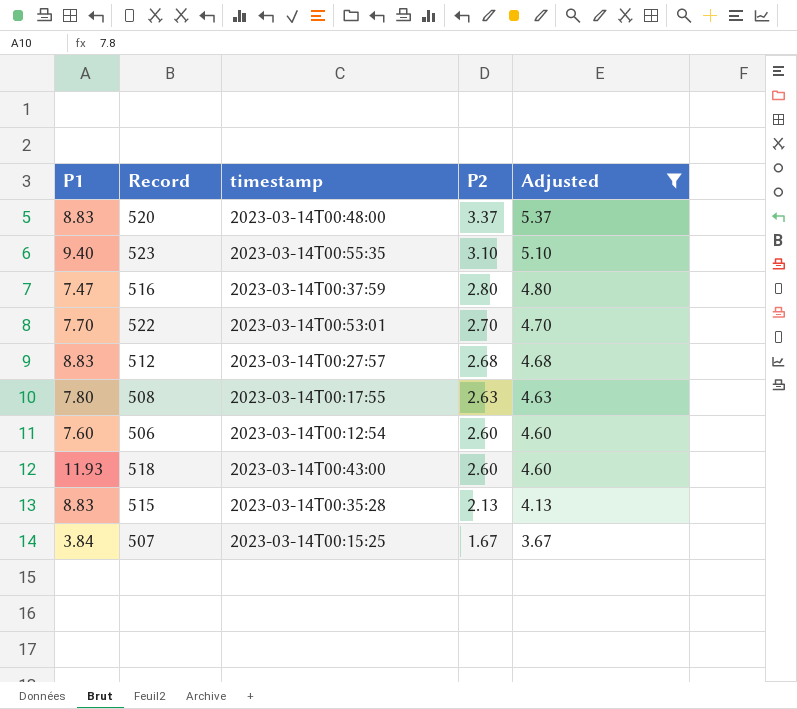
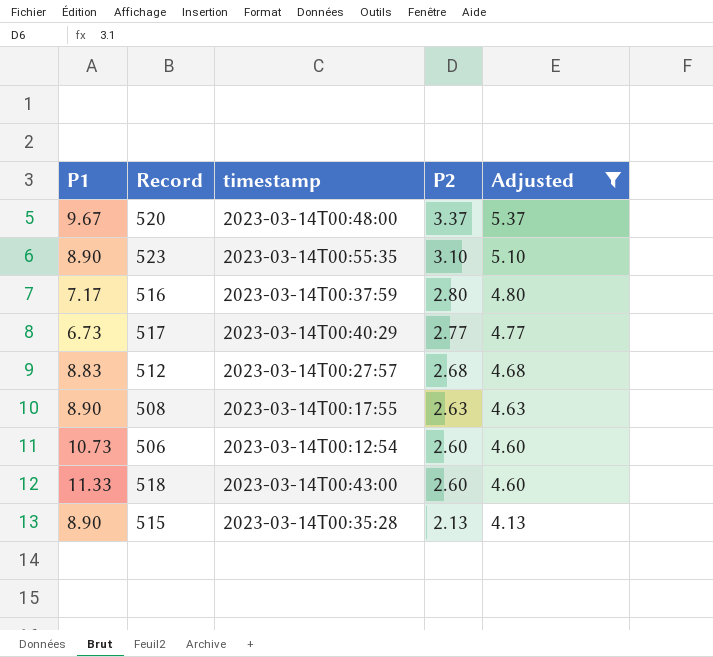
row 522: 7.70 | 2023-03-14T00:53:01 | 2.70 | 4.70 -> none
row 507: 3.84 | 2023-03-14T00:15:25 | 1.67 | 3.67 -> none
520 | P1: 8.83 -> 9.67
523 | P1: 9.40 -> 8.90
516 | P1: 7.47 -> 7.17
row 517: none -> 6.73 | 2023-03-14T00:40:29 | 2.77 | 4.77
508 | P1: 7.80 -> 8.90
506 | P1: 7.60 -> 10.73
518 | P1: 11.93 -> 11.33
515 | P1: 8.83 -> 8.90

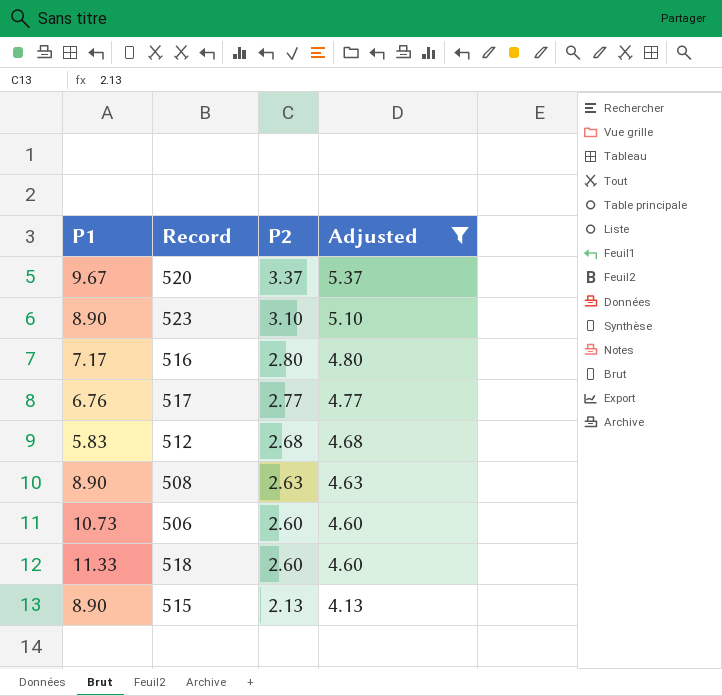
column timestamp | position: 3 -> none
517 | P1: 6.73 -> 6.76
512 | P1: 8.83 -> 5.83

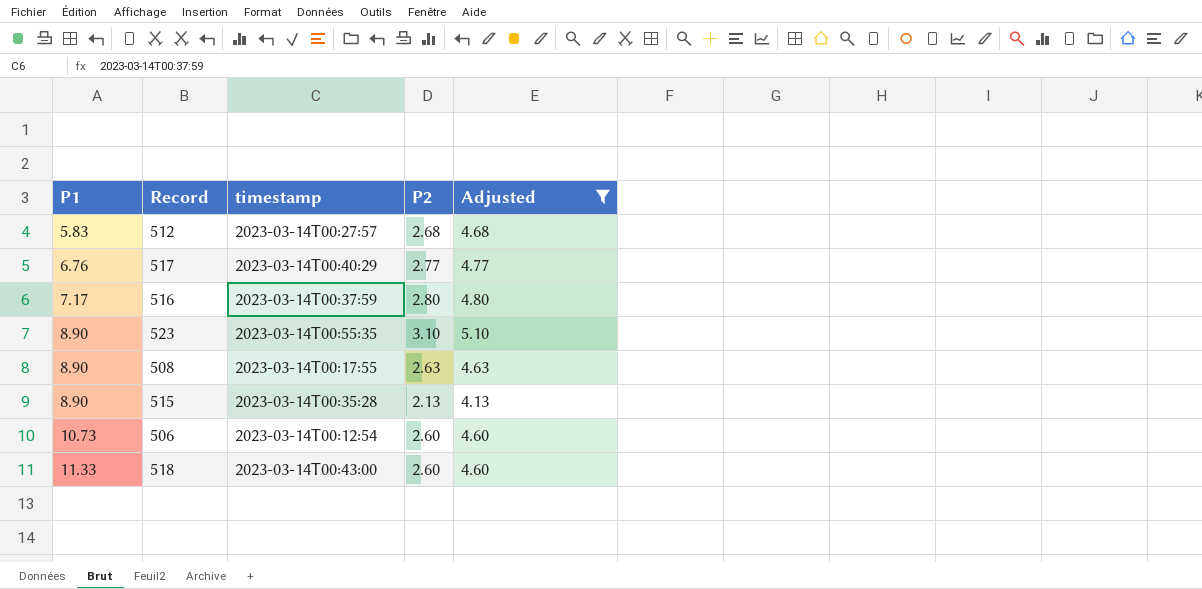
row order: P2 descending -> P1 ascending
column timestamp | position: none -> 3
row 520: 9.67 | 3.37 | 5.37 -> none

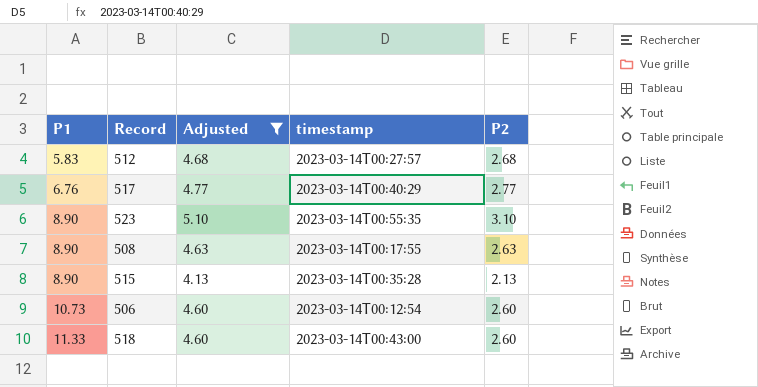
column Adjusted | position: 5 -> 3
row 516: 7.17 | 2023-03-14T00:37:59 | 2.80 | 4.80 -> none

